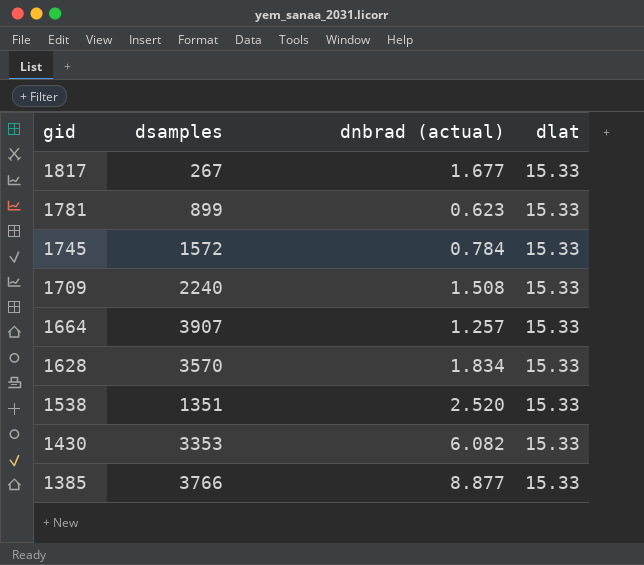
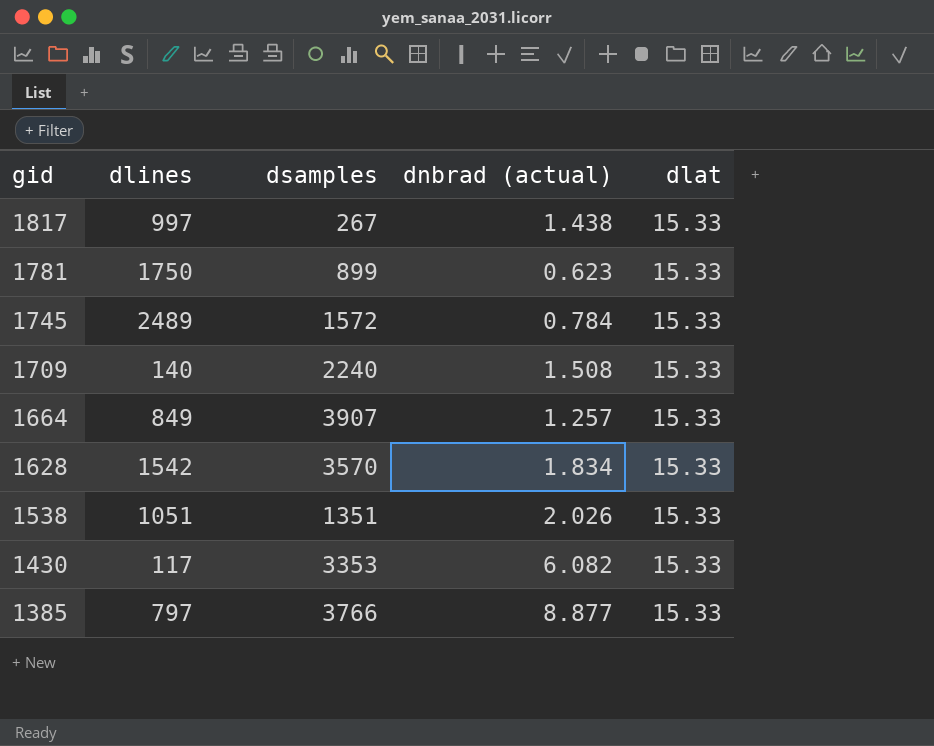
column dlines | position: none -> 2
1817 | dnbrad (actual): 1.677 -> 1.438
1538 | dnbrad (actual): 2.520 -> 2.026

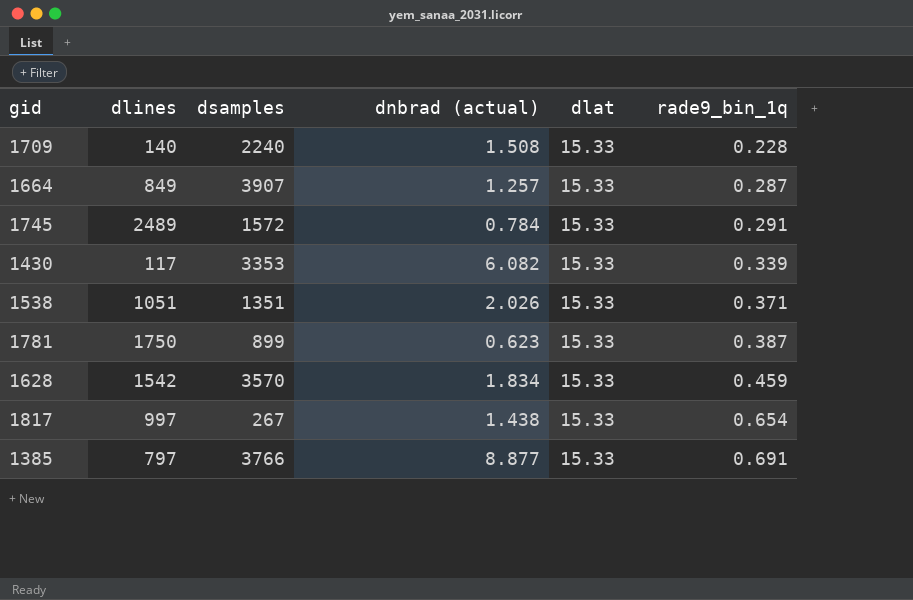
row order: gid descending -> rade9_bin_1q ascending
column rade9_bin_1q | position: none -> 6

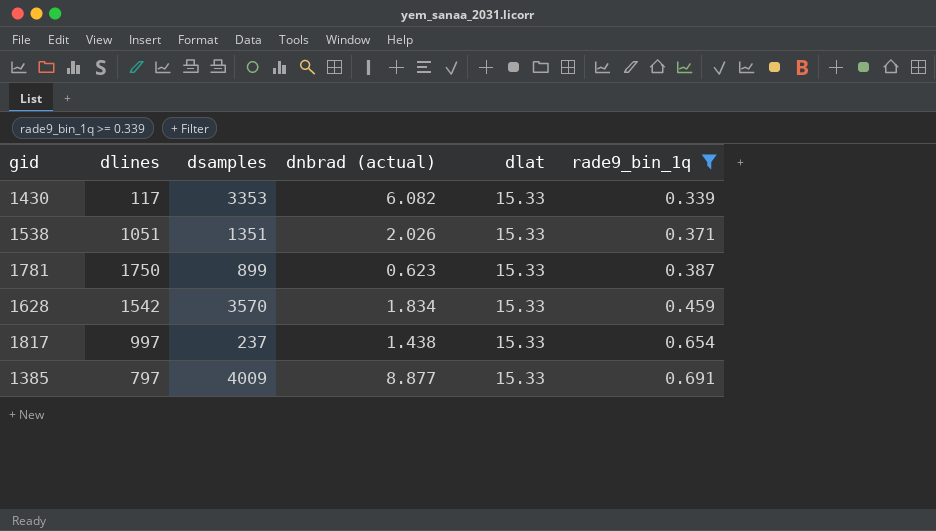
filter: none -> rade9_bin_1q >= 0.339
1817 | dsamples: 267 -> 237
1385 | dsamples: 3766 -> 4009

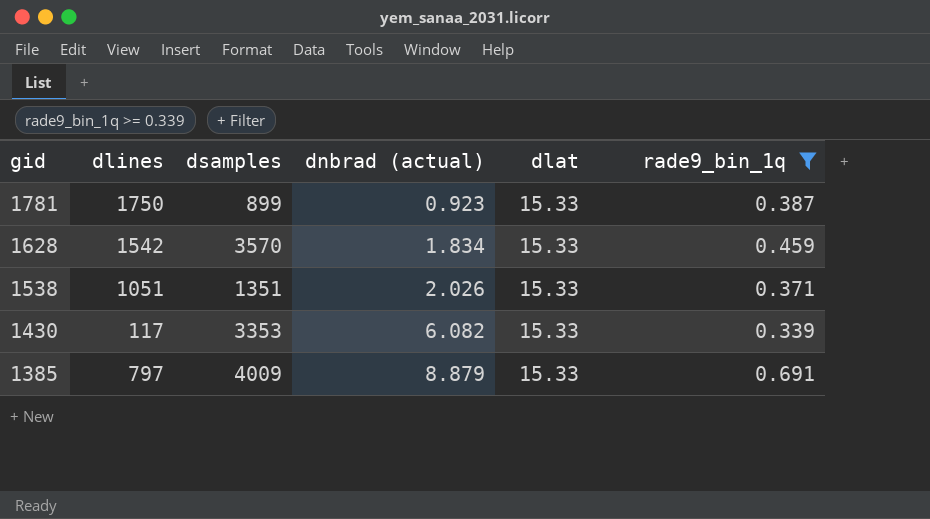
row order: rade9_bin_1q ascending -> gid descending
row 1817: 997 | 237 | 1.438 | 15.33 | 0.654 -> none
1781 | dnbrad (actual): 0.623 -> 0.923
1385 | dnbrad (actual): 8.877 -> 8.879

